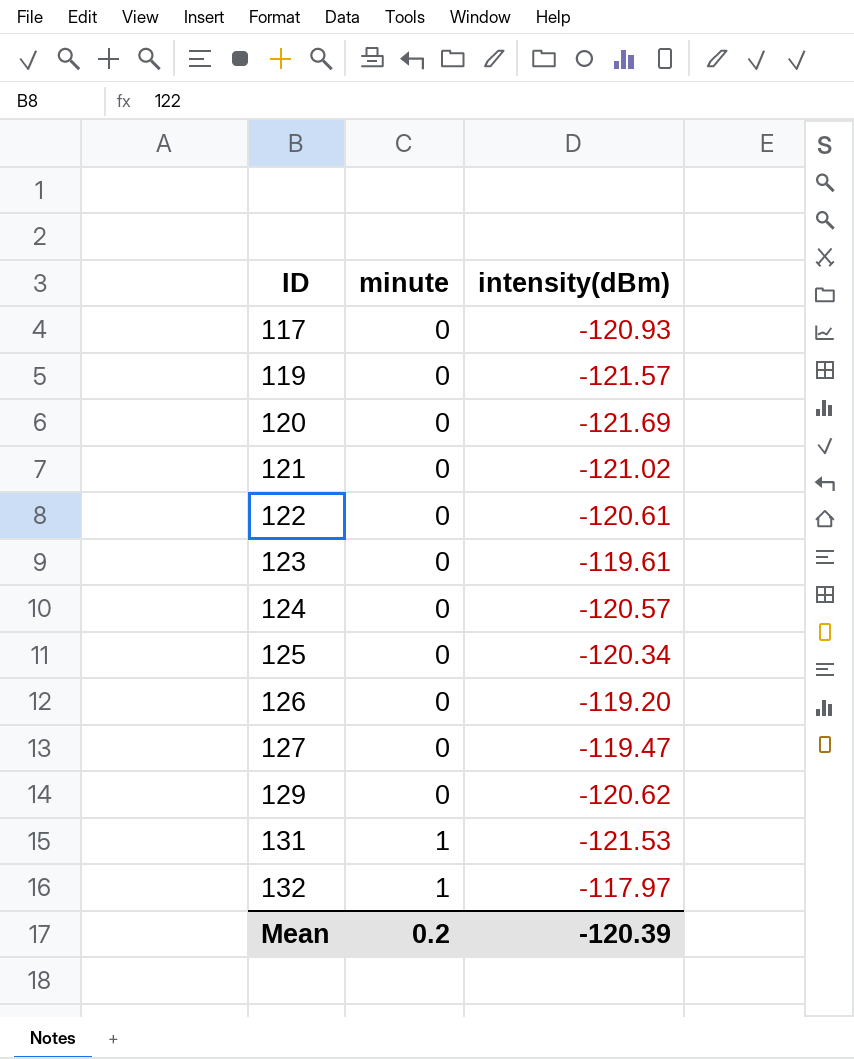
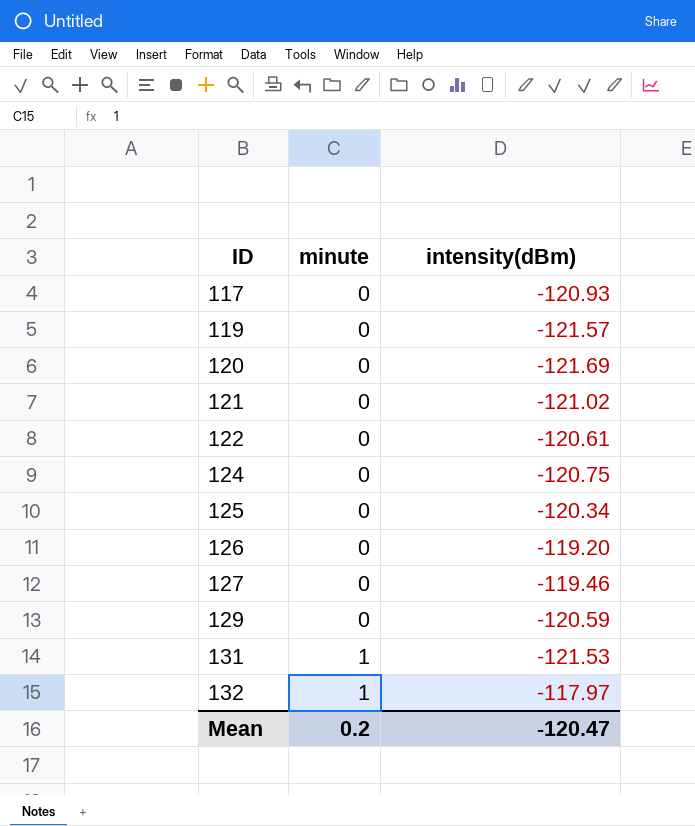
row 123: 0 | -119.61 -> none
124 | intensity(dBm): -120.57 -> -120.75
127 | intensity(dBm): -119.47 -> -119.46
129 | intensity(dBm): -120.62 -> -120.59
Mean | intensity(dBm): -120.39 -> -120.47

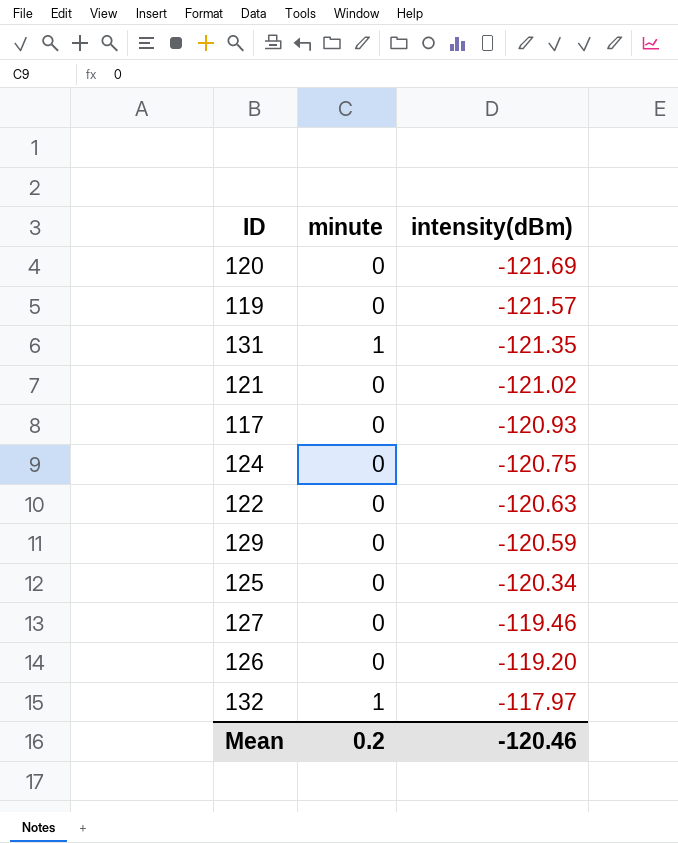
row order: ID ascending -> intensity(dBm) ascending
131 | intensity(dBm): -121.53 -> -121.35
122 | intensity(dBm): -120.61 -> -120.63
Mean | intensity(dBm): -120.47 -> -120.46

